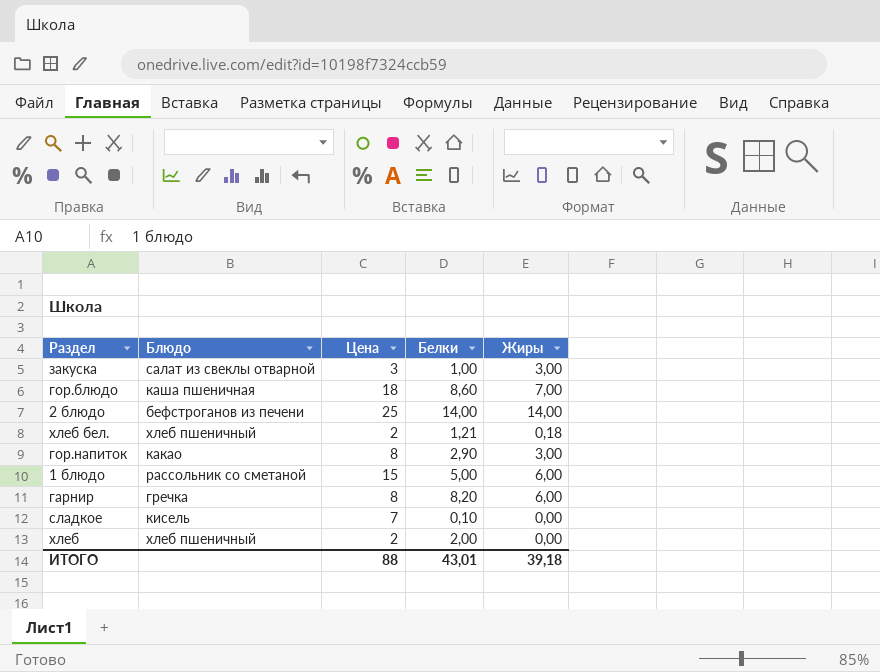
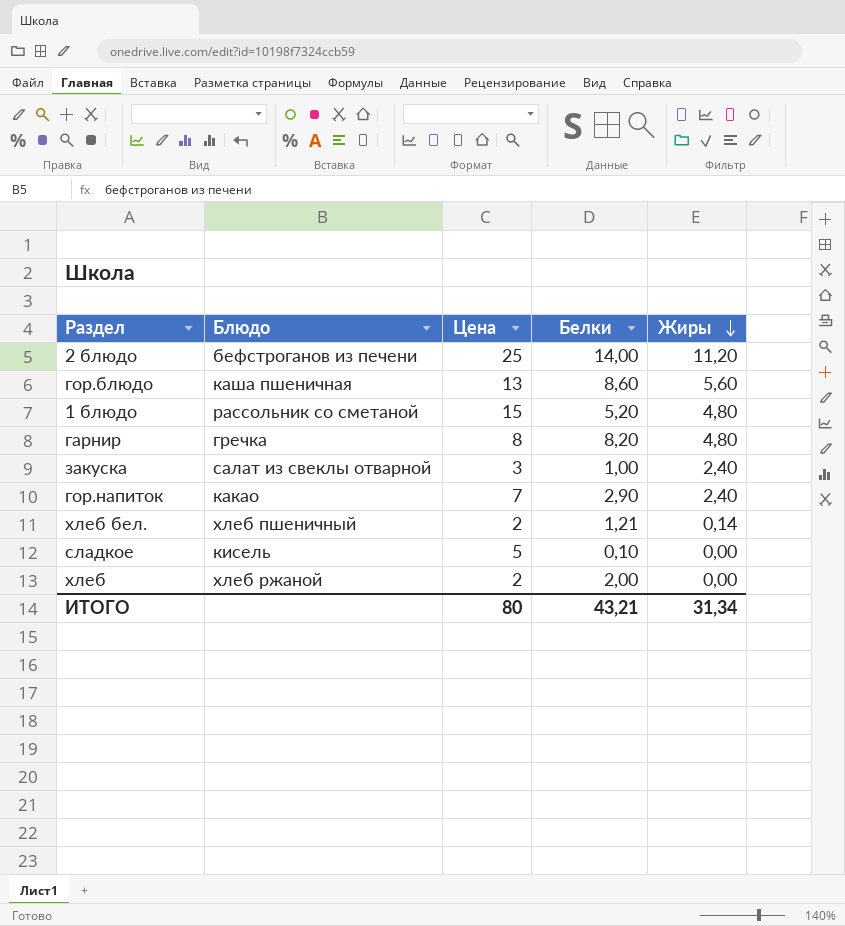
row order: none -> Жиры descending
2 блюдо | Жиры: 14,00 -> 11,20
гор.блюдо | Цена: 18 -> 13
гор.блюдо | Жиры: 7,00 -> 5,60
1 блюдо | Белки: 5,00 -> 5,20
1 блюдо | Жиры: 6,00 -> 4,80
гарнир | Жиры: 6,00 -> 4,80
закуска | Жиры: 3,00 -> 2,40
гор.напиток | Цена: 8 -> 7
гор.напиток | Жиры: 3,00 -> 2,40
хлеб бел. | Жиры: 0,18 -> 0,14
сладкое | Цена: 7 -> 5
хлеб | Блюдо: хлеб пшеничный -> хлеб ржаной
ИТОГО | Цена: 88 -> 80
ИТОГО | Белки: 43,01 -> 43,21
ИТОГО | Жиры: 39,18 -> 31,34

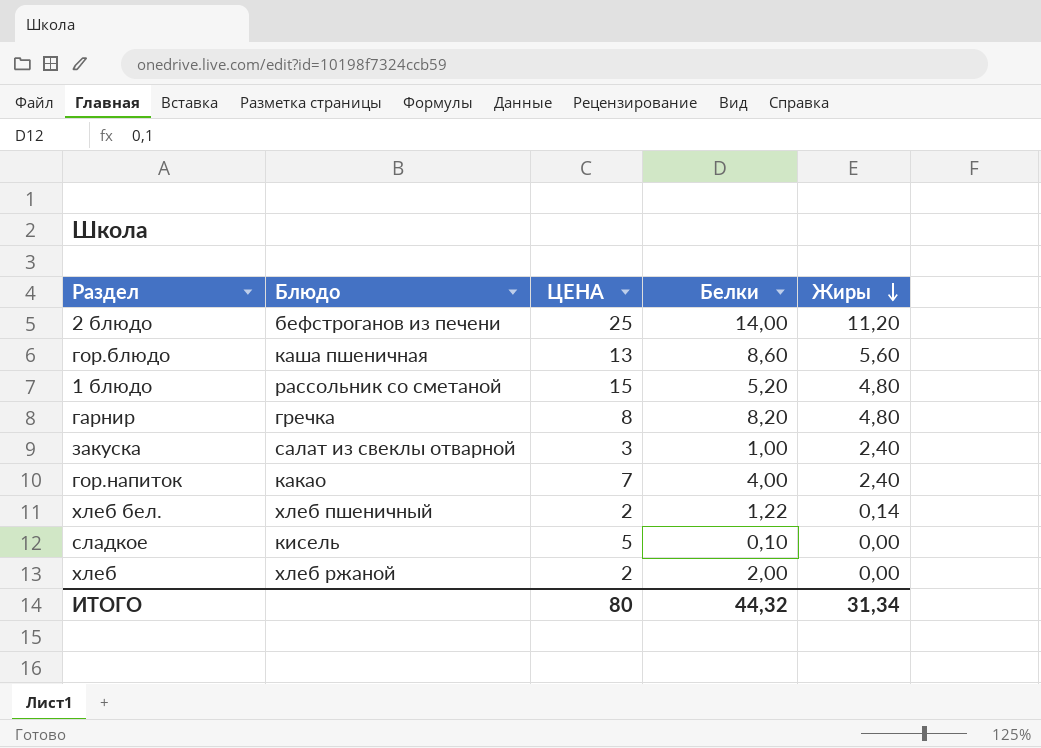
column name: Цена -> ЦЕНА
гор.напиток | Белки: 2,90 -> 4,00
хлеб бел. | Белки: 1,21 -> 1,22
ИТОГО | Белки: 43,21 -> 44,32

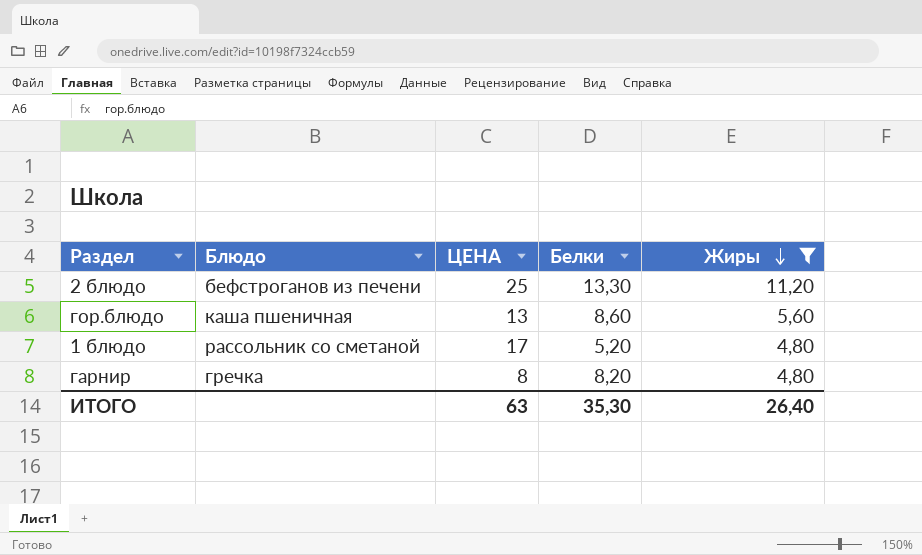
filter: none -> Жиры >= 4,80
2 блюдо | Белки: 14,00 -> 13,30
1 блюдо | ЦЕНА: 15 -> 17
ИТОГО | ЦЕНА: 80 -> 63
ИТОГО | Белки: 44,32 -> 35,30
ИТОГО | Жиры: 31,34 -> 26,40

